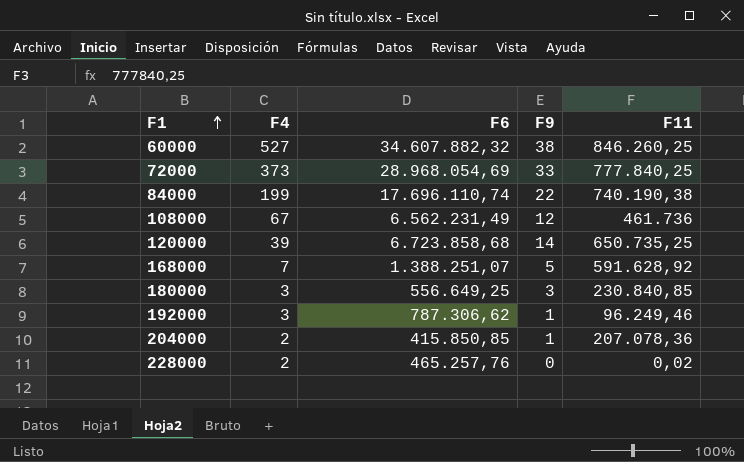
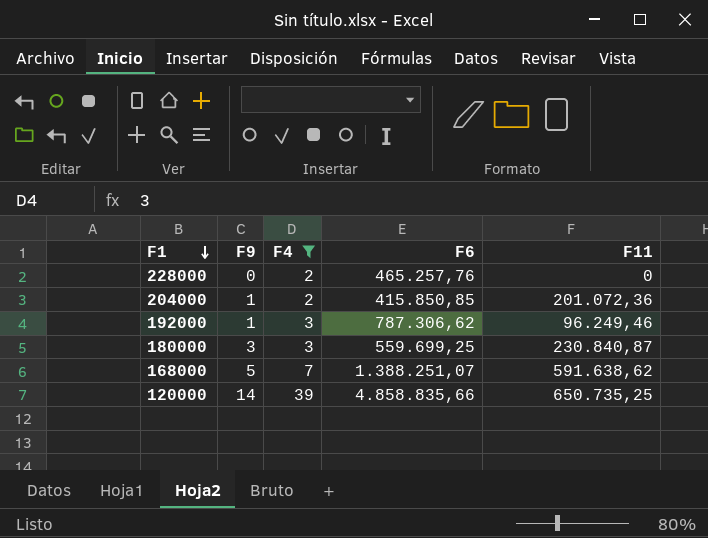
filter: none -> F4 <= 39
row order: F1 ascending -> F1 descending
column F9 | position: 4 -> 2
228000 | F11: 0,02 -> 0
204000 | F11: 207.078,36 -> 201.072,36
180000 | F6: 556.649,25 -> 559.699,25
180000 | F11: 230.840,85 -> 230.840,87
168000 | F11: 591.628,92 -> 591.638,62
120000 | F6: 6.723.858,68 -> 4.858.835,66

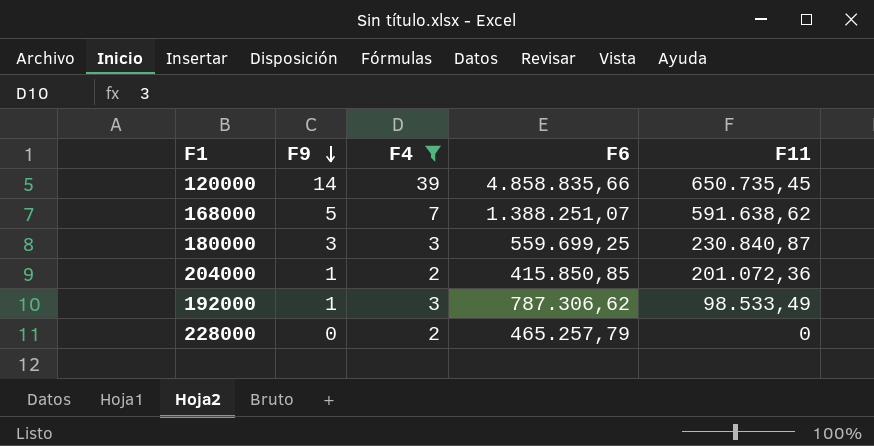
row order: F1 descending -> F9 descending
120000 | F11: 650.735,25 -> 650.735,45
192000 | F11: 96.249,46 -> 98.533,49
228000 | F6: 465.257,76 -> 465.257,79

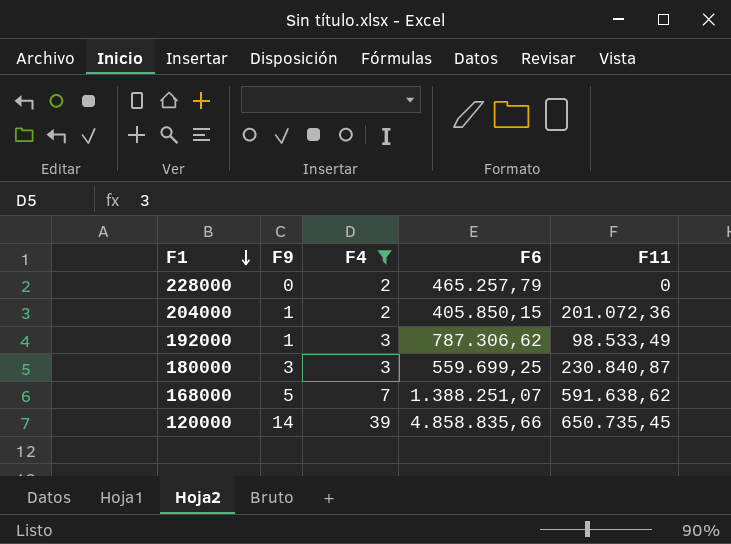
row order: F9 descending -> F1 descending
204000 | F6: 415.850,85 -> 405.850,15

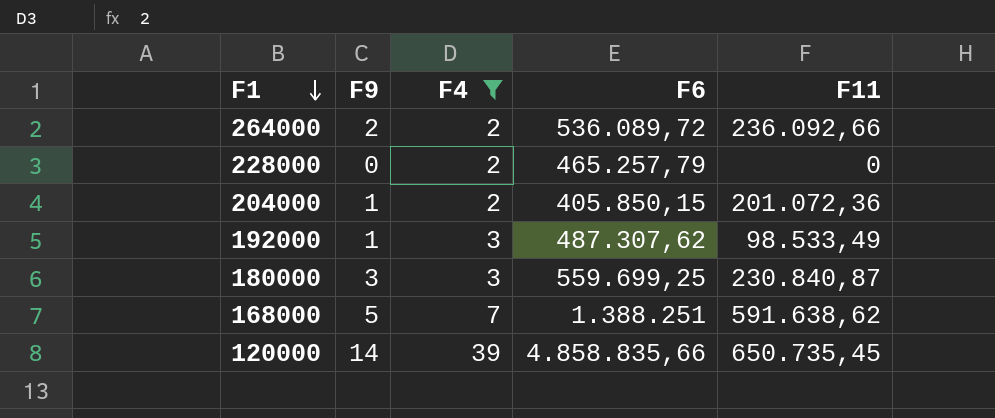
row 264000: none -> 2 | 2 | 536.089,72 | 236.092,66
192000 | F6: 787.306,62 -> 487.307,62
168000 | F6: 1.388.251,07 -> 1.388.251

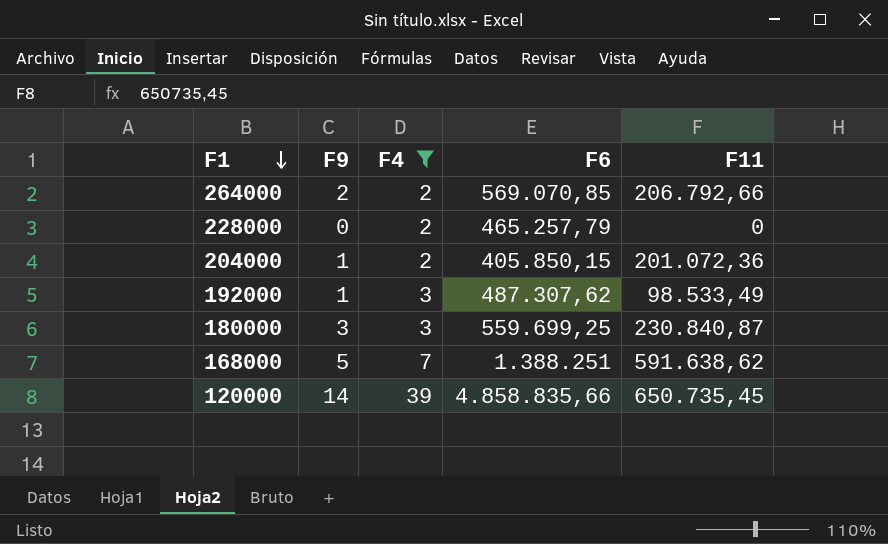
264000 | F6: 536.089,72 -> 569.070,85
264000 | F11: 236.092,66 -> 206.792,66

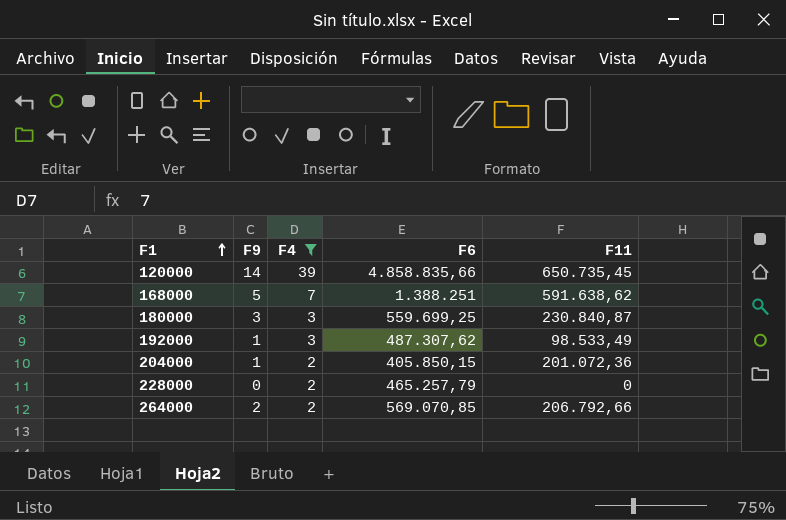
row order: F1 descending -> F1 ascending

